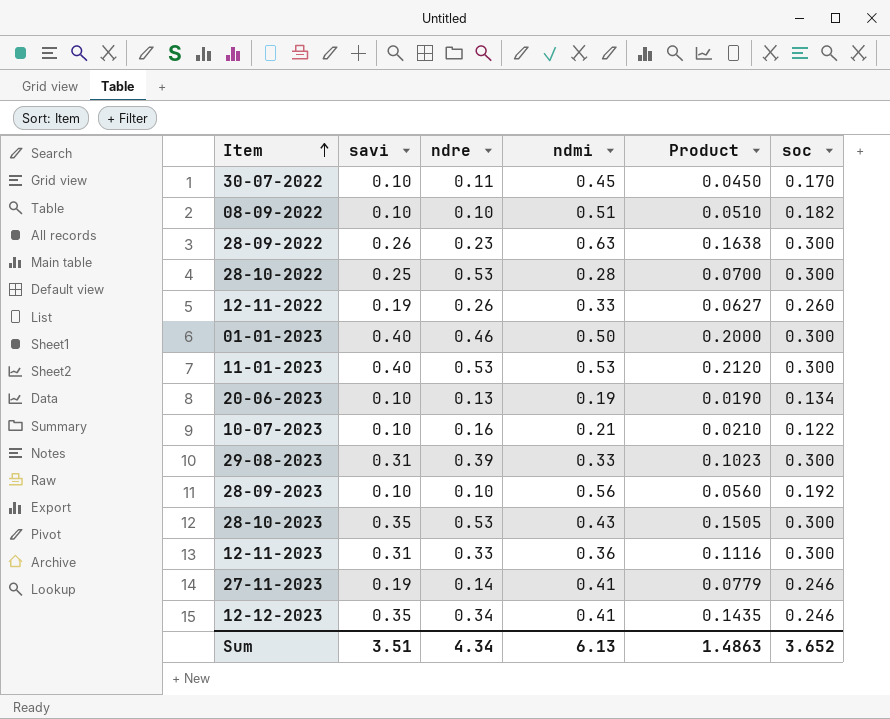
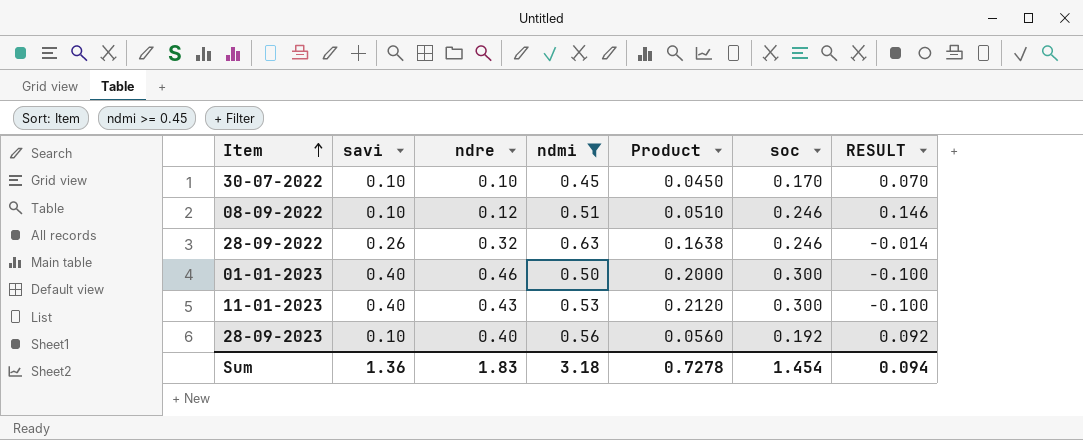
filter: none -> ndmi >= 0.45
column RESULT | formula: none -> [soc] - [savi]
30-07-2022 | ndre: 0.11 -> 0.10
08-09-2022 | ndre: 0.10 -> 0.12
08-09-2022 | soc: 0.182 -> 0.246
28-09-2022 | ndre: 0.23 -> 0.32
28-09-2022 | soc: 0.300 -> 0.246
11-01-2023 | ndre: 0.53 -> 0.43
28-09-2023 | ndre: 0.10 -> 0.40
Sum | savi: 3.51 -> 1.36
Sum | ndre: 4.34 -> 1.83
Sum | ndmi: 6.13 -> 3.18
Sum | Product: 1.4863 -> 0.7278
Sum | soc: 3.652 -> 1.454

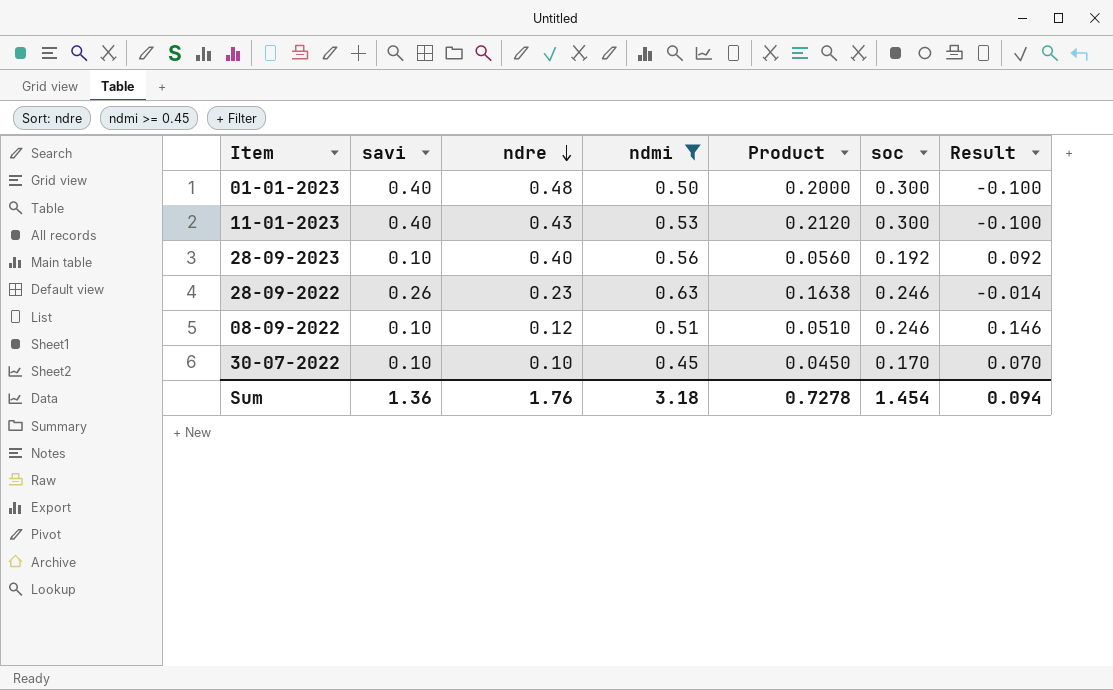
row order: Item ascending -> ndre descending
column name: RESULT -> Result
01-01-2023 | ndre: 0.46 -> 0.48
28-09-2022 | ndre: 0.32 -> 0.23
Sum | ndre: 1.83 -> 1.76

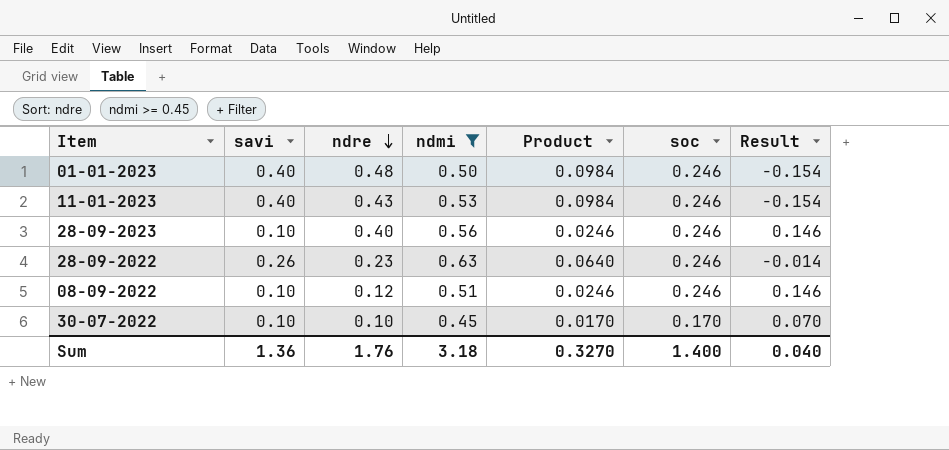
column Product | formula: [savi] * [ndmi] -> [savi] * [soc]
01-01-2023 | soc: 0.300 -> 0.246
01-01-2023 | Result: -0.100 -> -0.154
11-01-2023 | soc: 0.300 -> 0.246
11-01-2023 | Result: -0.100 -> -0.154
28-09-2023 | soc: 0.192 -> 0.246
28-09-2023 | Result: 0.092 -> 0.146
Sum | Product: 0.7278 -> 0.3270
Sum | soc: 1.454 -> 1.400
Sum | Result: 0.094 -> 0.040

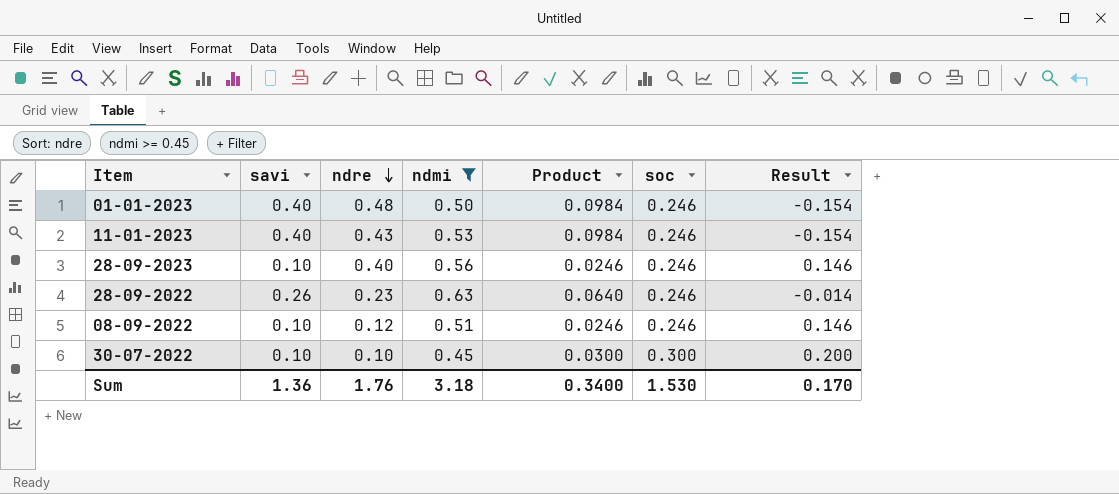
30-07-2022 | Product: 0.0170 -> 0.0300
30-07-2022 | soc: 0.170 -> 0.300
30-07-2022 | Result: 0.070 -> 0.200
Sum | Product: 0.3270 -> 0.3400
Sum | soc: 1.400 -> 1.530
Sum | Result: 0.040 -> 0.170

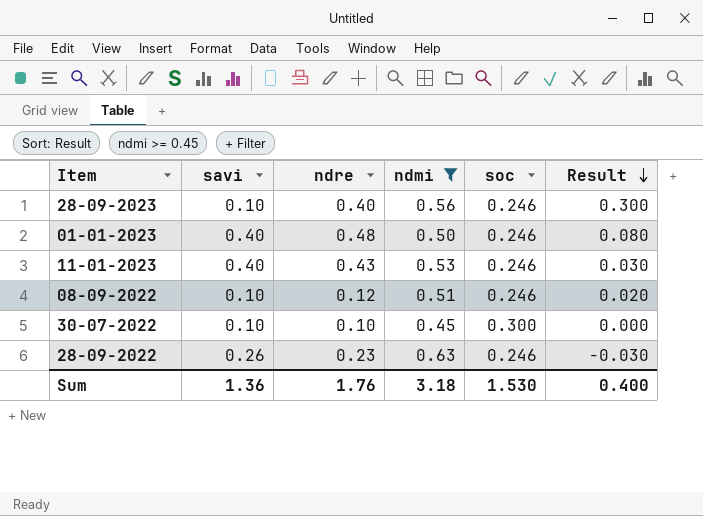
row order: ndre descending -> Result descending
column Product | formula: [savi] * [soc] -> none
column Result | formula: [soc] - [savi] -> [ndre] - [savi]
Sum | Result: 0.170 -> 0.400

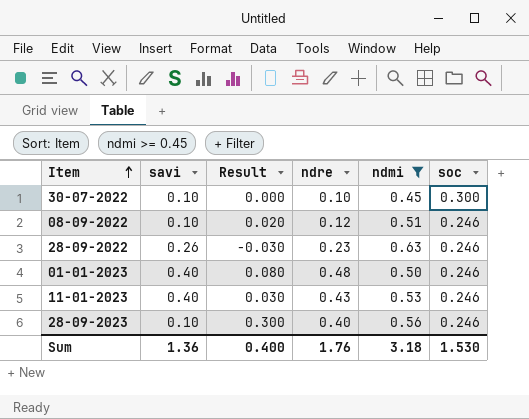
row order: Result descending -> Item ascending
column Result | position: 6 -> 3

